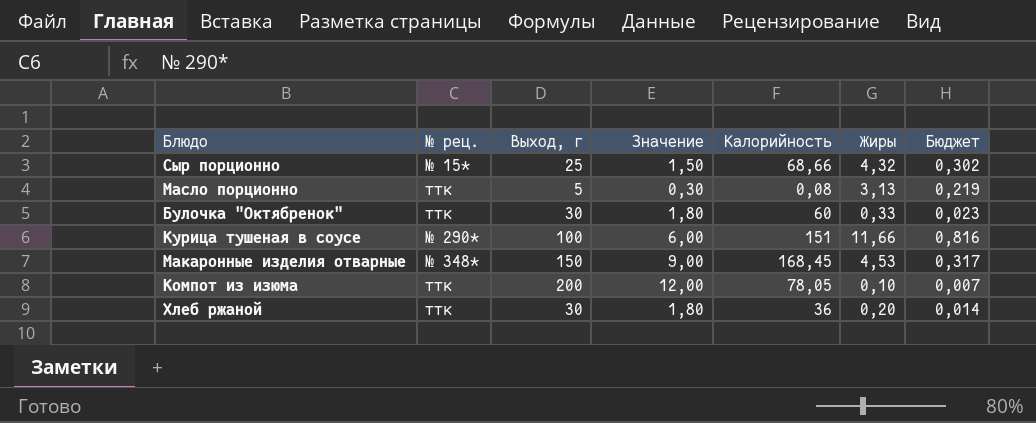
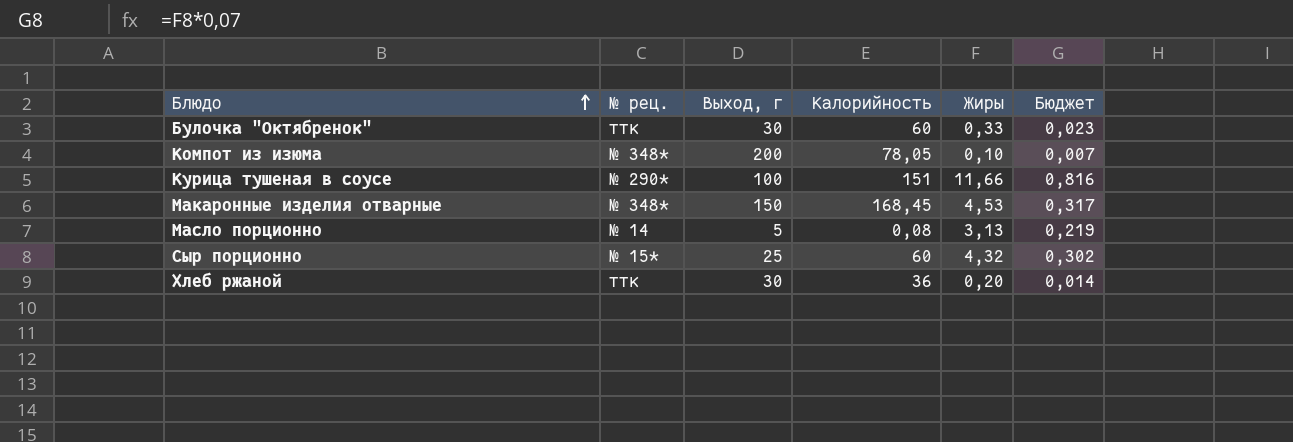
row order: none -> Блюдо ascending
column Значение | formula: [Выход, г] * 0,06 -> none
Компот из изюма | № рец.: ттк -> № 348*
Масло порционно | № рец.: ттк -> № 14
Сыр порционно | Калорийность: 68,66 -> 60

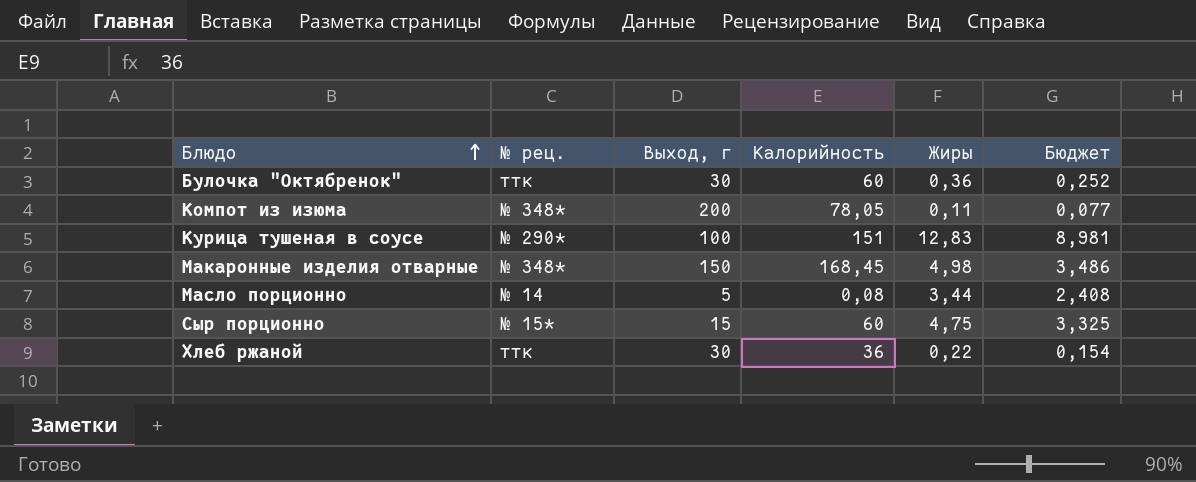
column Бюджет | formula: [Жиры] * 0,07 -> [Жиры] * 0,7
Булочка "Октябренок" | Жиры: 0,33 -> 0,36
Компот из изюма | Жиры: 0,10 -> 0,11
Курица тушеная в соусе | Жиры: 11,66 -> 12,83
Макаронные изделия отварные | Жиры: 4,53 -> 4,98
Масло порционно | Жиры: 3,13 -> 3,44
Сыр порционно | Выход, г: 25 -> 15
Сыр порционно | Жиры: 4,32 -> 4,75
Хлеб ржаной | Жиры: 0,20 -> 0,22

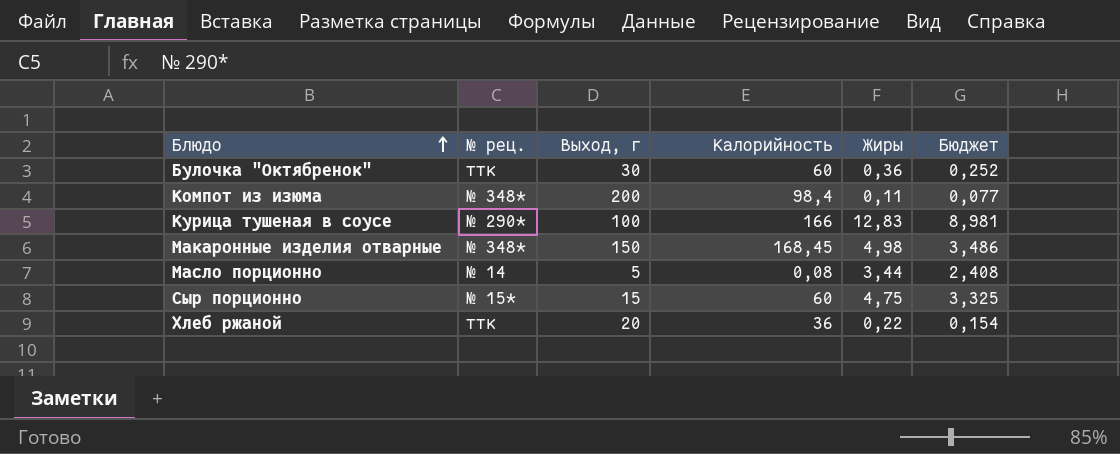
Компот из изюма | Калорийность: 78,05 -> 98,4
Курица тушеная в соусе | Калорийность: 151 -> 166
Хлеб ржаной | Выход, г: 30 -> 20

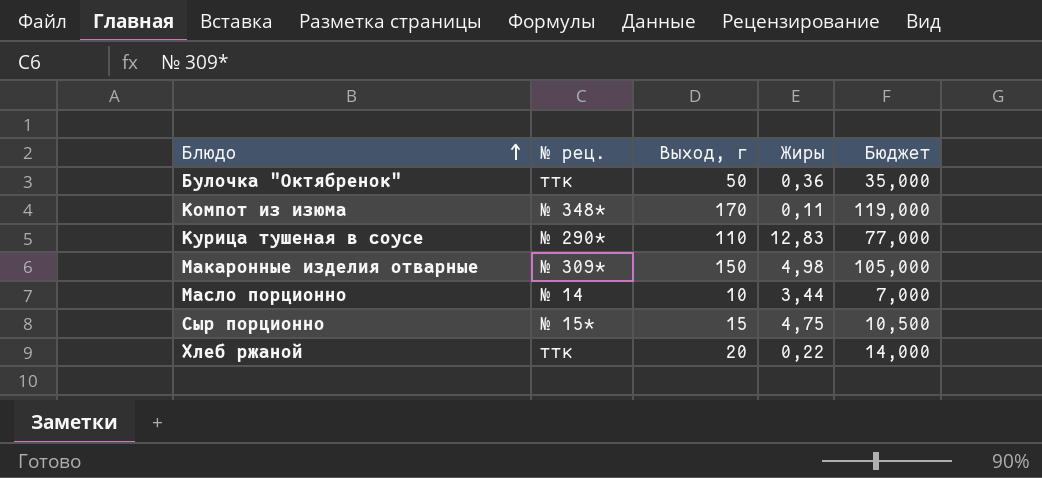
column Калорийность | position: 4 -> none
column Бюджет | formula: [Жиры] * 0,7 -> [Выход, г] * 0,7
Булочка "Октябренок" | Выход, г: 30 -> 50
Компот из изюма | Выход, г: 200 -> 170
Курица тушеная в соусе | Выход, г: 100 -> 110
Макаронные изделия отварные | № рец.: № 348* -> № 309*
Масло порционно | Выход, г: 5 -> 10

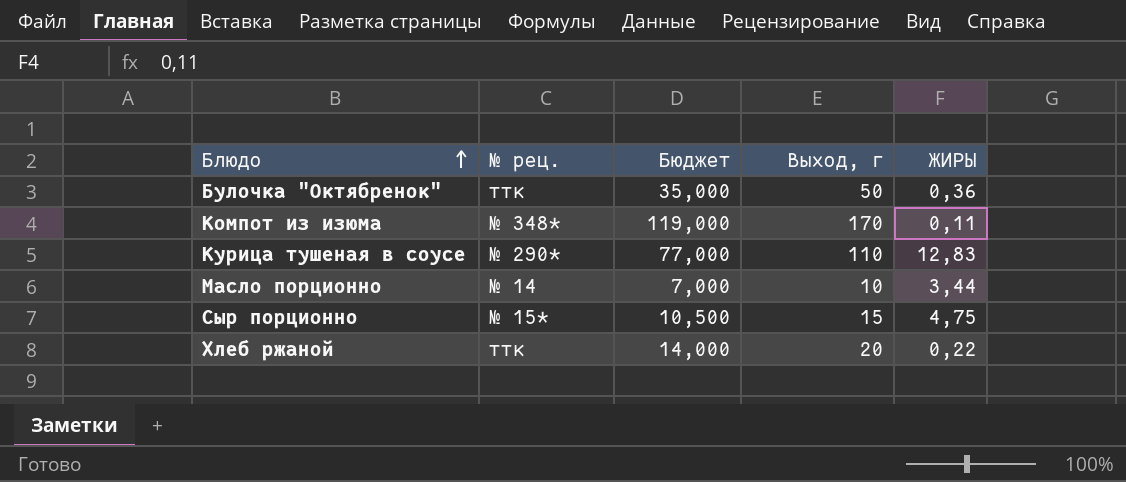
column Бюджет | position: 5 -> 3
column name: Жиры -> ЖИРЫ
row Макаронные изделия отварные: № 309* | 150 | 4,98 | 105,000 -> none

